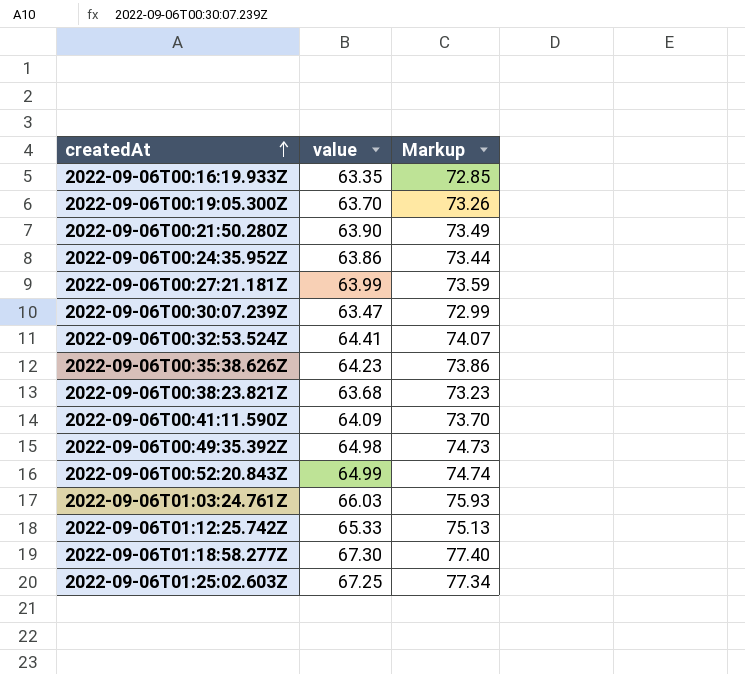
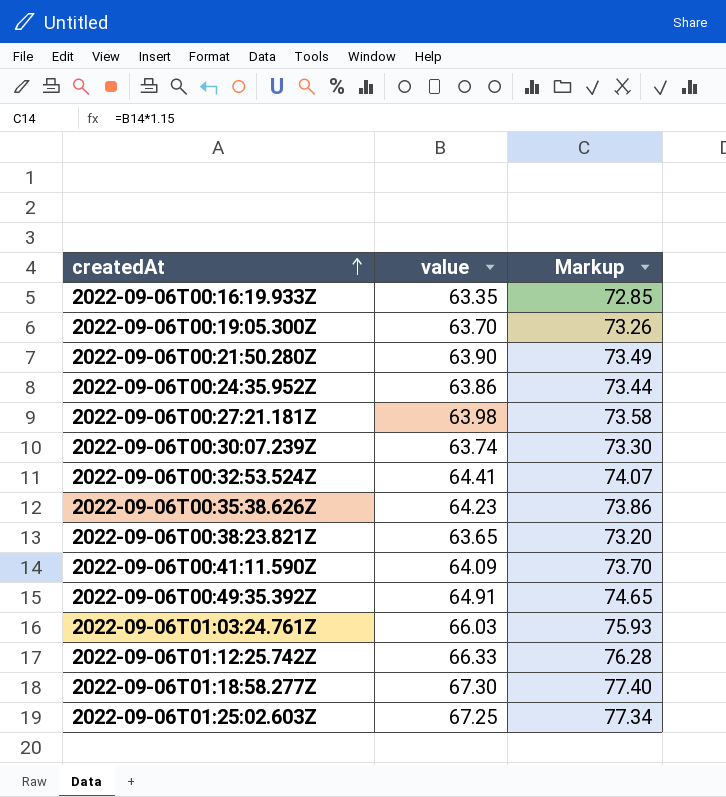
row 2022-09-06T00:52:20.843Z: 64.99 | 74.74 -> none
2022-09-06T00:27:21.181Z | value: 63.99 -> 63.98
2022-09-06T00:27:21.181Z | Markup: 73.59 -> 73.58
2022-09-06T00:30:07.239Z | value: 63.47 -> 63.74
2022-09-06T00:30:07.239Z | Markup: 72.99 -> 73.30
2022-09-06T00:38:23.821Z | value: 63.68 -> 63.65
2022-09-06T00:38:23.821Z | Markup: 73.23 -> 73.20
2022-09-06T00:49:35.392Z | value: 64.98 -> 64.91
2022-09-06T00:49:35.392Z | Markup: 74.73 -> 74.65
2022-09-06T01:12:25.742Z | value: 65.33 -> 66.33
2022-09-06T01:12:25.742Z | Markup: 75.13 -> 76.28

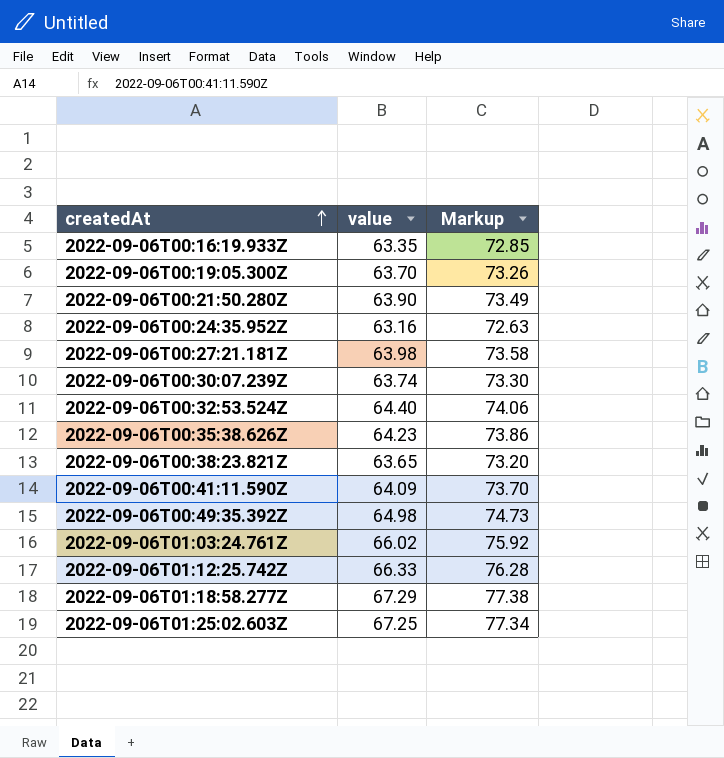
2022-09-06T00:24:35.952Z | value: 63.86 -> 63.16
2022-09-06T00:24:35.952Z | Markup: 73.44 -> 72.63
2022-09-06T00:32:53.524Z | value: 64.41 -> 64.40
2022-09-06T00:32:53.524Z | Markup: 74.07 -> 74.06
2022-09-06T00:49:35.392Z | value: 64.91 -> 64.98
2022-09-06T00:49:35.392Z | Markup: 74.65 -> 74.73
2022-09-06T01:03:24.761Z | value: 66.03 -> 66.02
2022-09-06T01:03:24.761Z | Markup: 75.93 -> 75.92
2022-09-06T01:18:58.277Z | value: 67.30 -> 67.29
2022-09-06T01:18:58.277Z | Markup: 77.40 -> 77.38

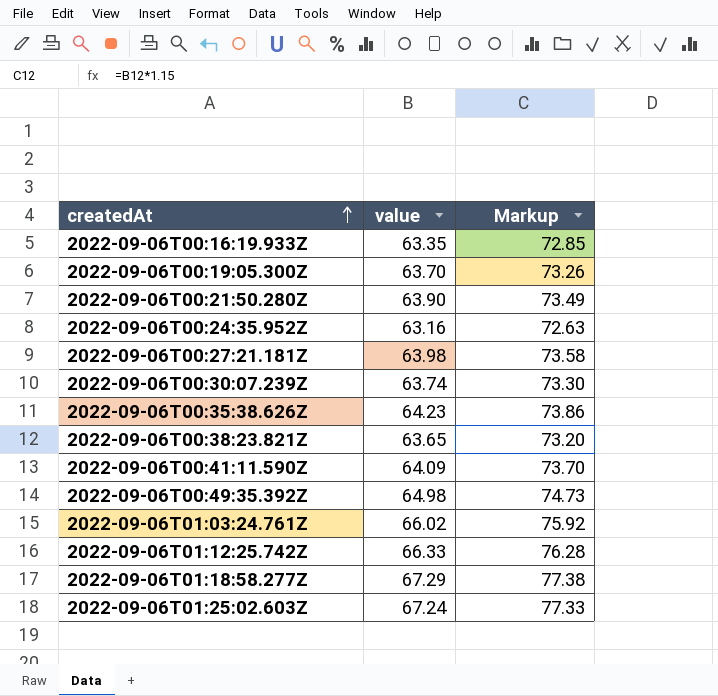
row 2022-09-06T00:32:53.524Z: 64.40 | 74.06 -> none
2022-09-06T01:25:02.603Z | value: 67.25 -> 67.24
2022-09-06T01:25:02.603Z | Markup: 77.34 -> 77.33

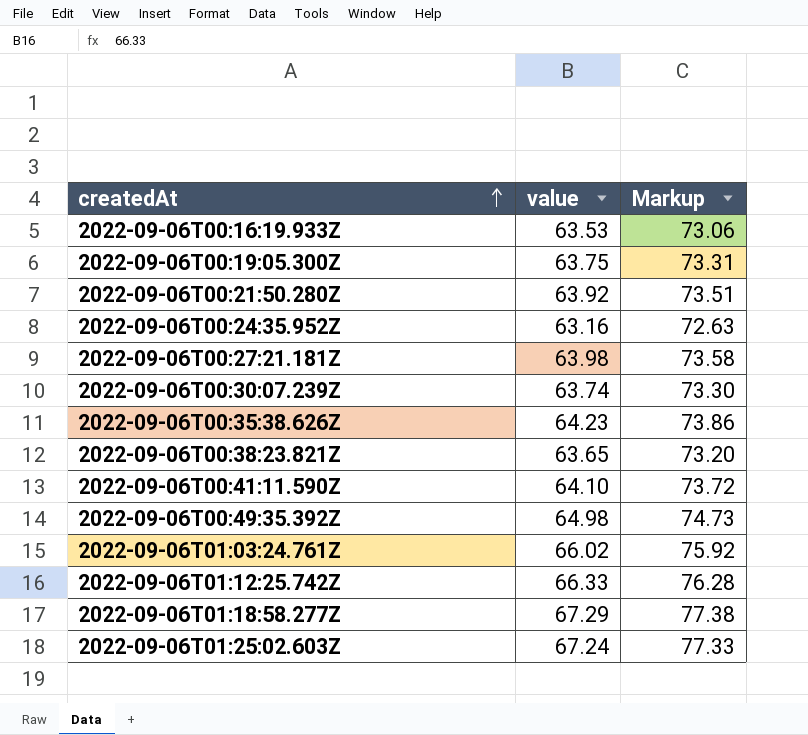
2022-09-06T00:16:19.933Z | value: 63.35 -> 63.53
2022-09-06T00:16:19.933Z | Markup: 72.85 -> 73.06
2022-09-06T00:19:05.300Z | value: 63.70 -> 63.75
2022-09-06T00:19:05.300Z | Markup: 73.26 -> 73.31
2022-09-06T00:21:50.280Z | value: 63.90 -> 63.92
2022-09-06T00:21:50.280Z | Markup: 73.49 -> 73.51
2022-09-06T00:41:11.590Z | value: 64.09 -> 64.10
2022-09-06T00:41:11.590Z | Markup: 73.70 -> 73.72

